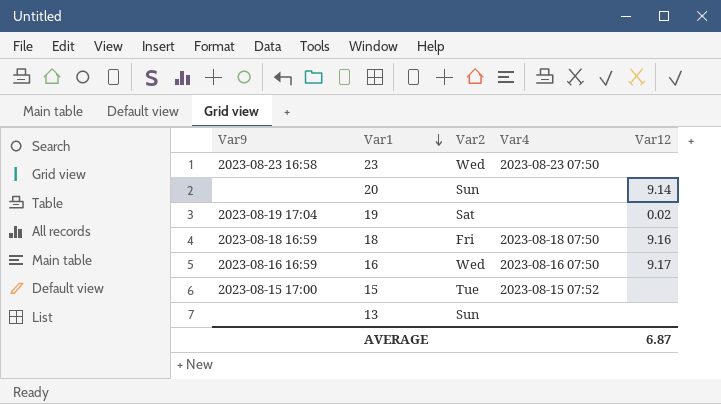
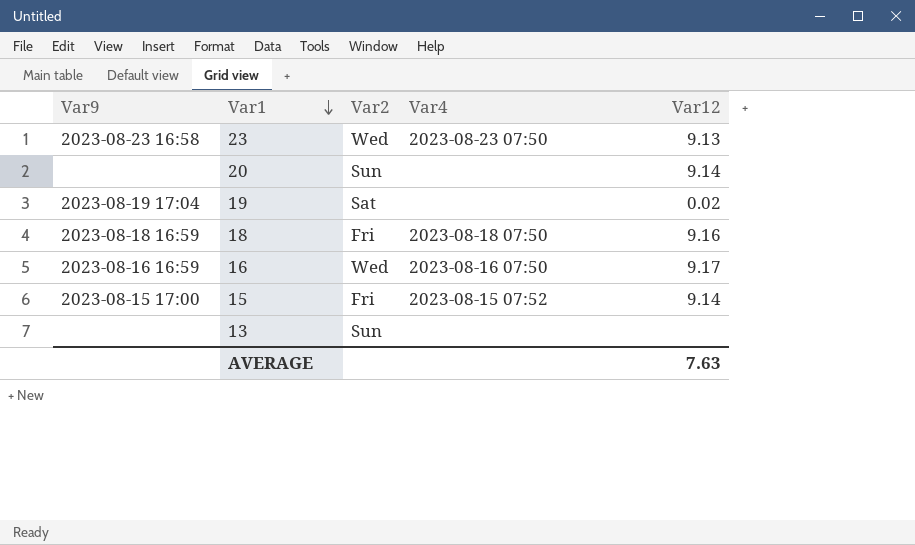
23 | Var12: none -> 9.13
15 | Var2: Tue -> Fri
15 | Var12: none -> 9.14
AVERAGE | Var12: 6.87 -> 7.63

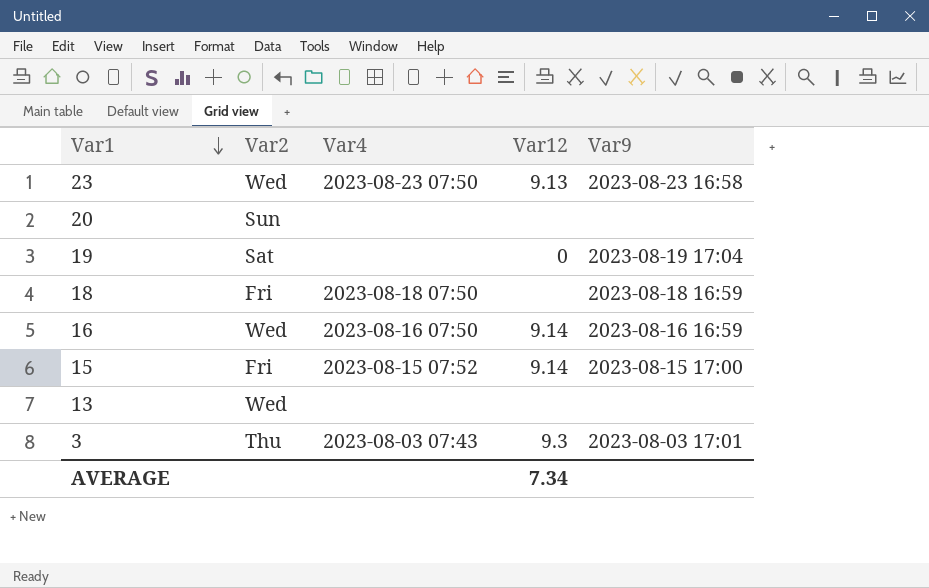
column Var9 | position: 1 -> 5
20 | Var12: 9.14 -> none
19 | Var12: 0.02 -> 0
18 | Var12: 9.16 -> none
16 | Var12: 9.17 -> 9.14
13 | Var2: Sun -> Wed
row 3: none -> Thu | 2023-08-03 07:43 | 9.3 | 2023-08-03 17:01
AVERAGE | Var12: 7.63 -> 7.34

